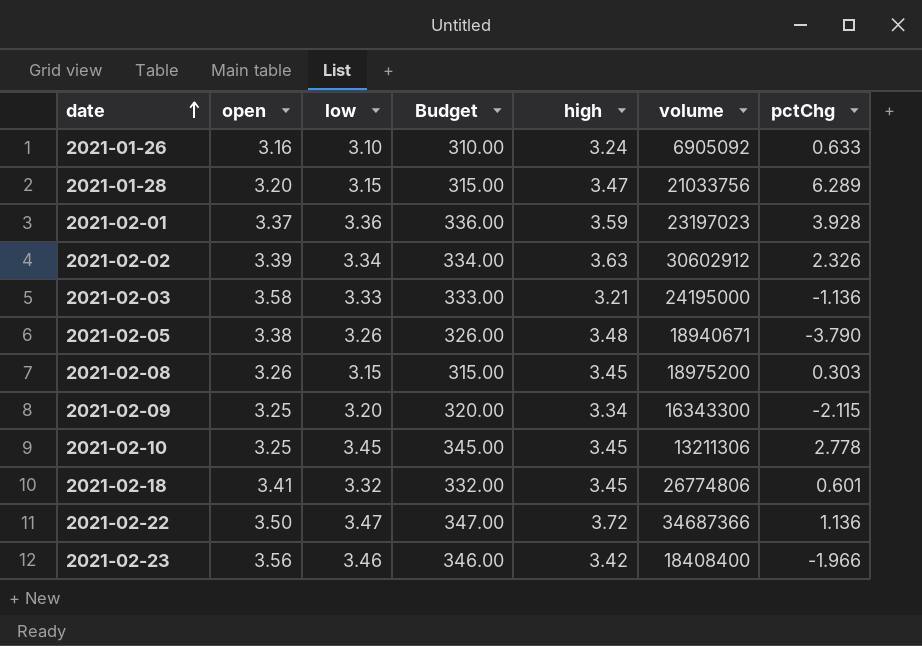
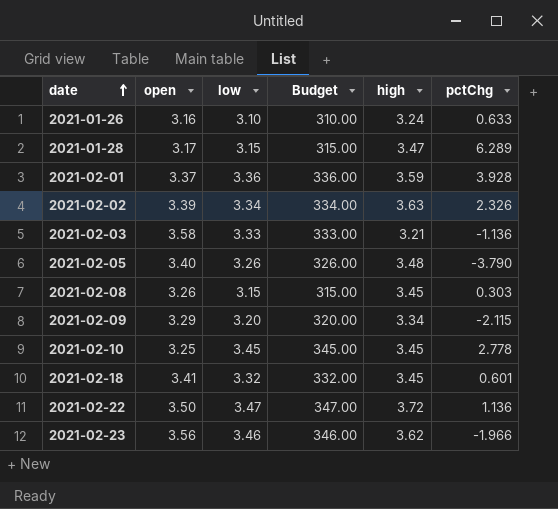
column volume | position: 6 -> none
2021-01-28 | open: 3.20 -> 3.17
2021-02-05 | open: 3.38 -> 3.40
2021-02-09 | open: 3.25 -> 3.29
2021-02-23 | high: 3.42 -> 3.62

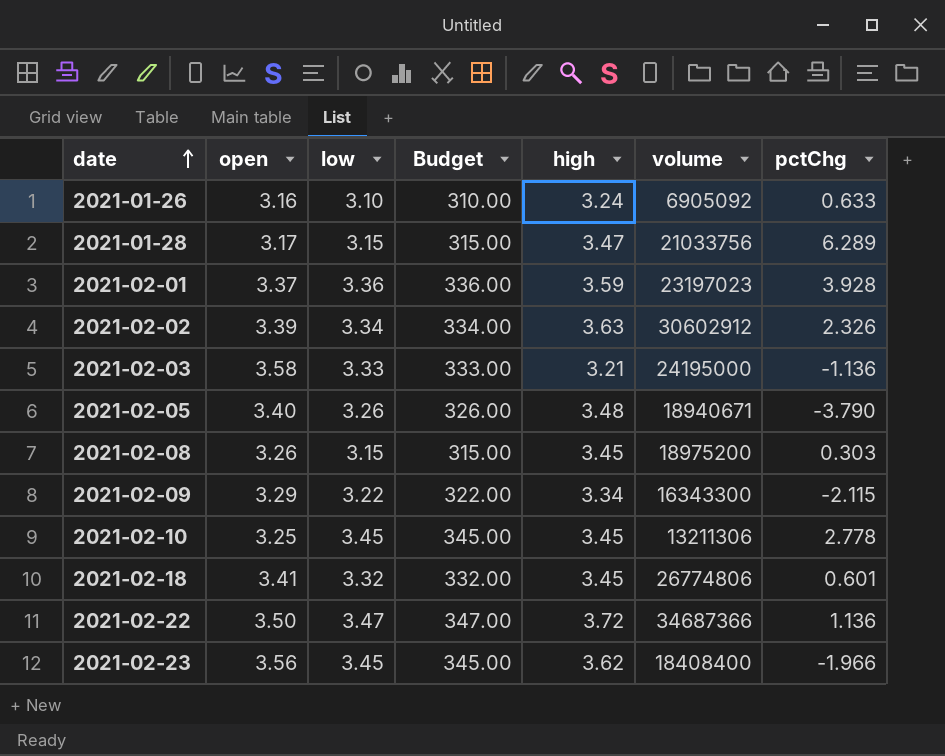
column volume | position: none -> 6
2021-02-09 | low: 3.20 -> 3.22
2021-02-09 | Budget: 320.00 -> 322.00
2021-02-23 | low: 3.46 -> 3.45
2021-02-23 | Budget: 346.00 -> 345.00

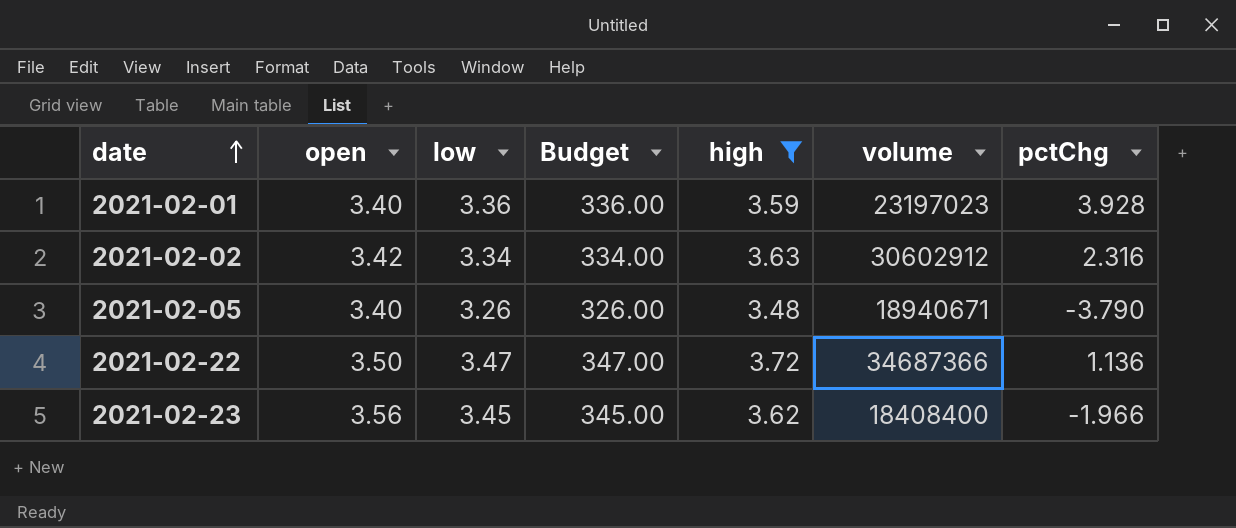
filter: none -> high >= 3.48
2021-02-01 | open: 3.37 -> 3.40
2021-02-02 | open: 3.39 -> 3.42
2021-02-02 | pctChg: 2.326 -> 2.316

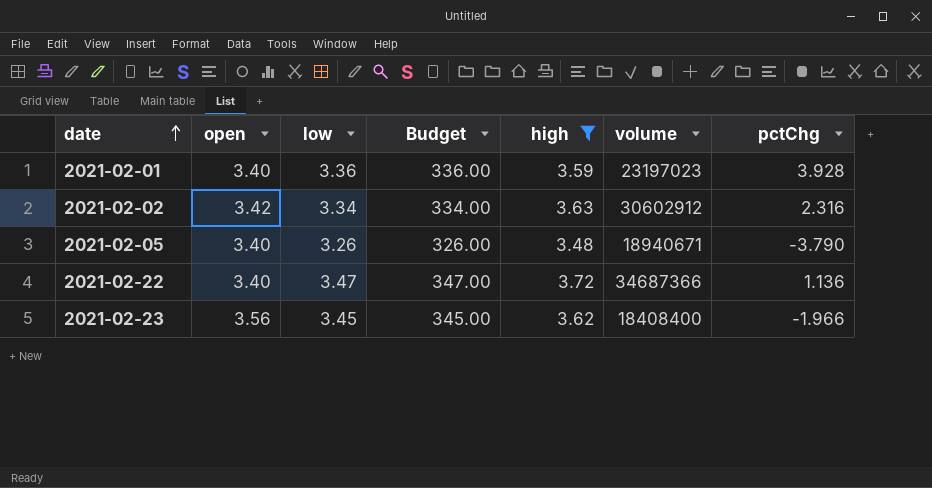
2021-02-22 | open: 3.50 -> 3.40

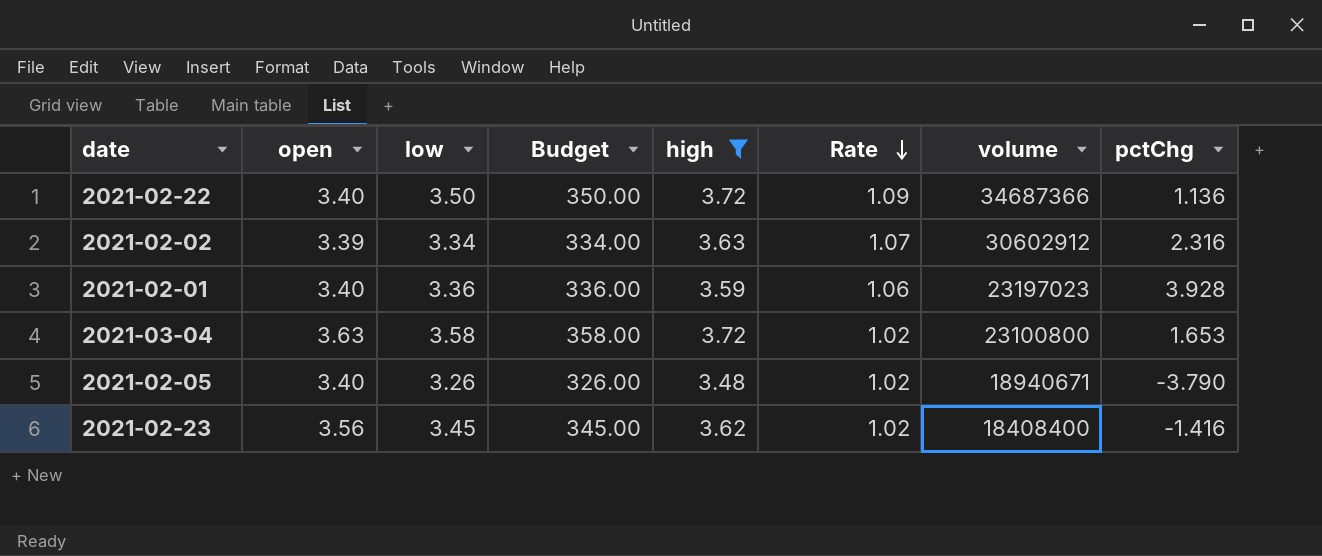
row order: date ascending -> Rate descending
column Rate | formula: none -> [high] / [open]
2021-02-22 | low: 3.47 -> 3.50
2021-02-22 | Budget: 347.00 -> 350.00
2021-02-02 | open: 3.42 -> 3.39
row 2021-03-04: none -> 3.63 | 3.58 | 358.00 | 3.72 | 1.02 | 23100800 | 1.653
2021-02-23 | pctChg: -1.966 -> -1.416

